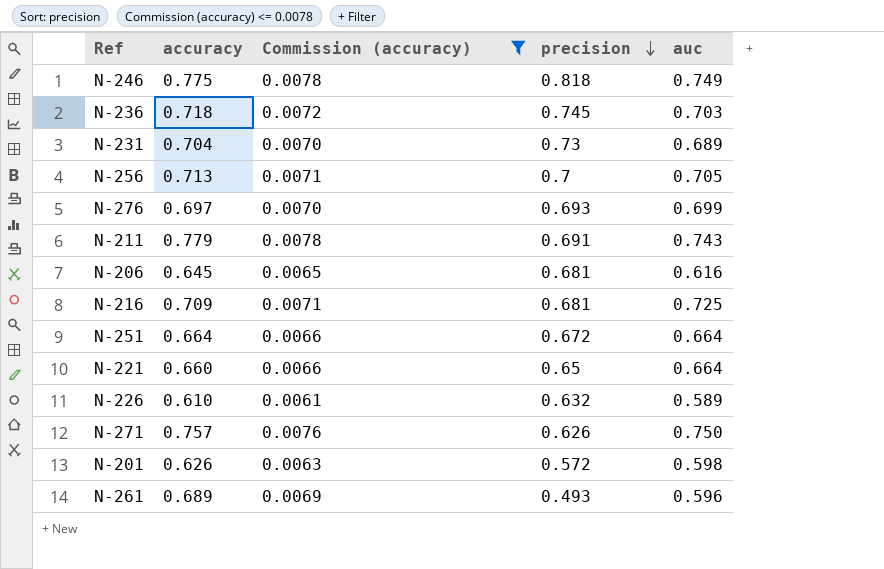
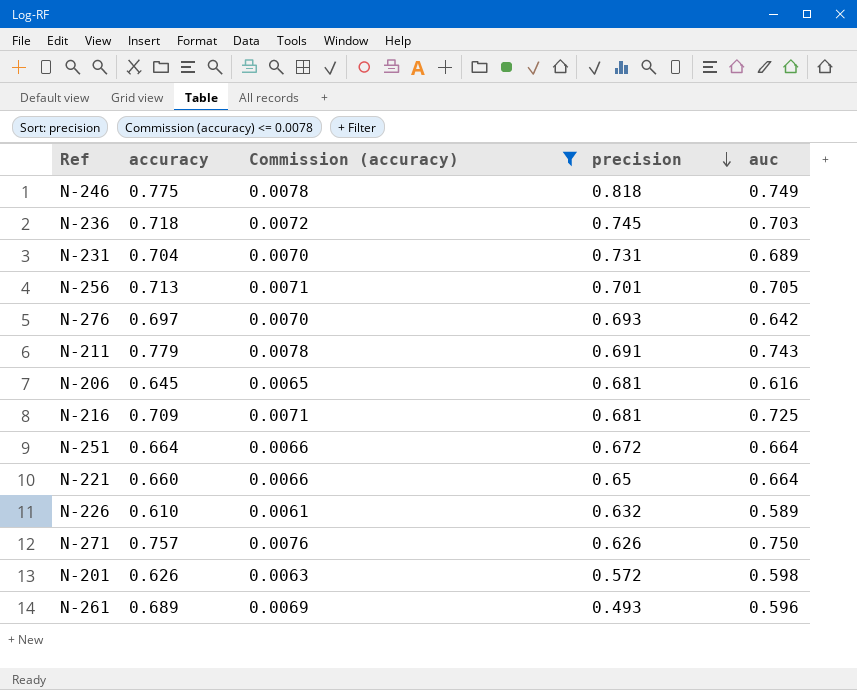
N-231 | precision: 0.73 -> 0.731
N-256 | precision: 0.7 -> 0.701
N-276 | auc: 0.699 -> 0.642

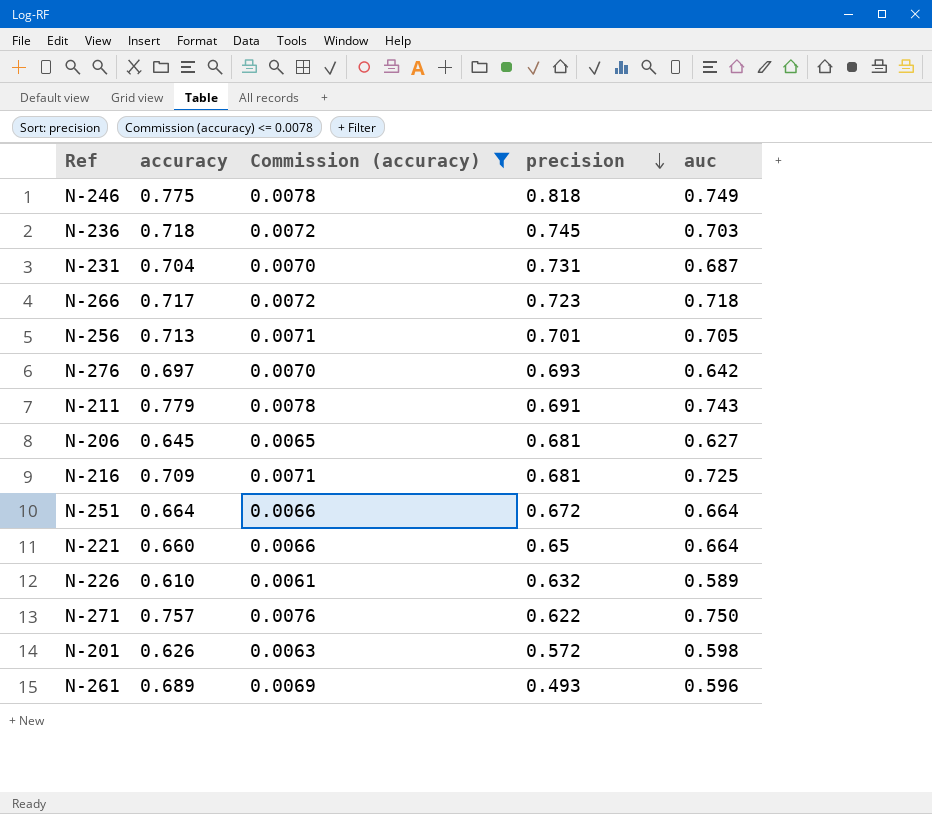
N-231 | auc: 0.689 -> 0.687
row N-266: none -> 0.717 | 0.0072 | 0.723 | 0.718
N-206 | auc: 0.616 -> 0.627
N-271 | precision: 0.626 -> 0.622

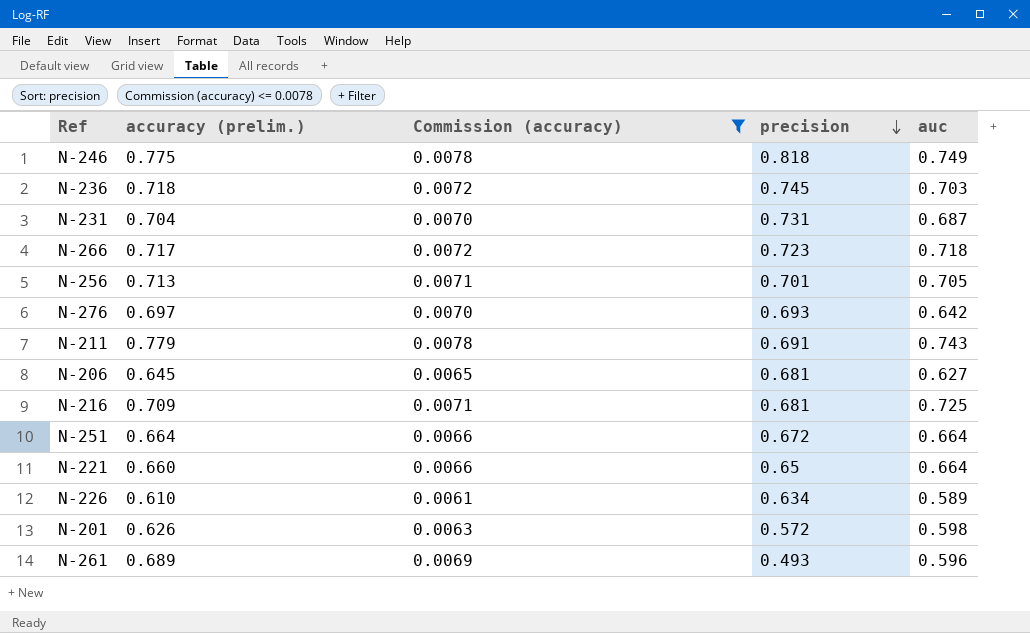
column name: accuracy -> accuracy (prelim.)
row N-271: 0.757 | 0.0076 | 0.622 | 0.750 -> none
N-226 | precision: 0.632 -> 0.634

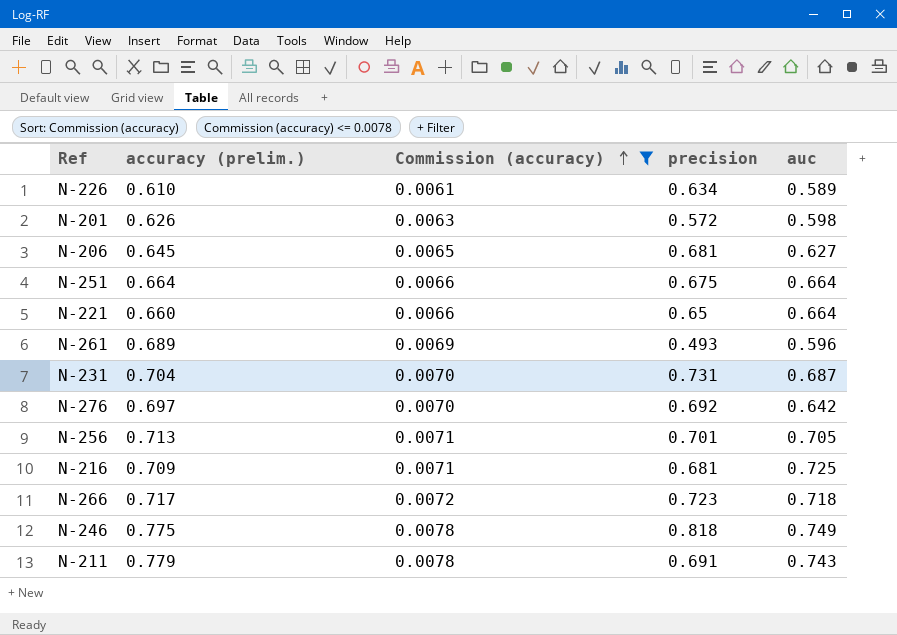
row order: precision descending -> Commission (accuracy) ascending
row N-236: 0.718 | 0.0072 | 0.745 | 0.703 -> none
N-251 | precision: 0.672 -> 0.675
N-276 | precision: 0.693 -> 0.692

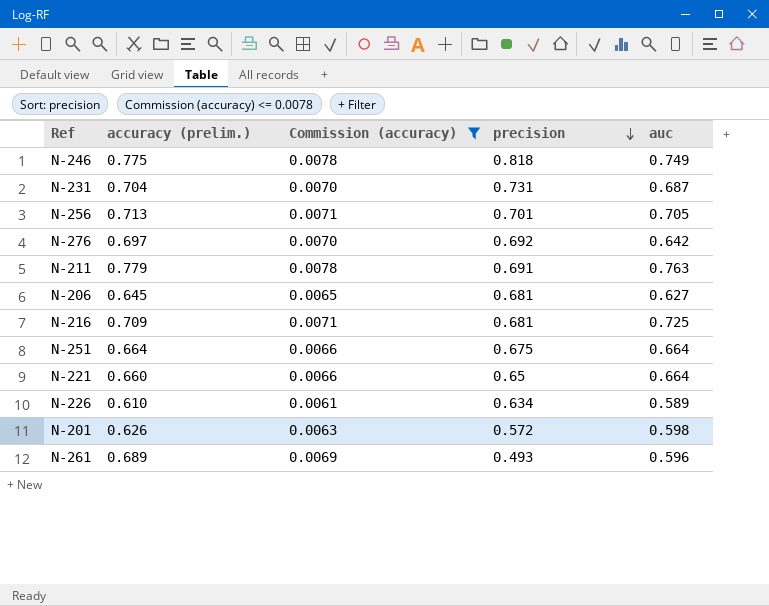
row order: Commission (accuracy) ascending -> precision descending
row N-266: 0.717 | 0.0072 | 0.723 | 0.718 -> none
N-211 | auc: 0.743 -> 0.763

